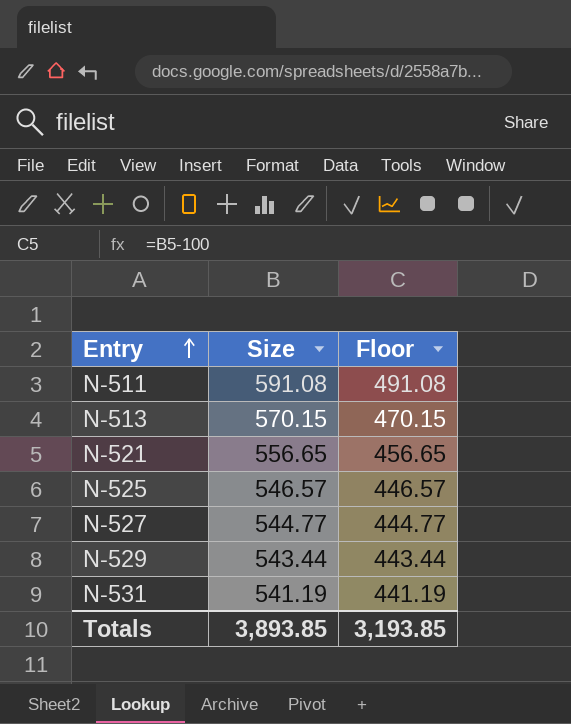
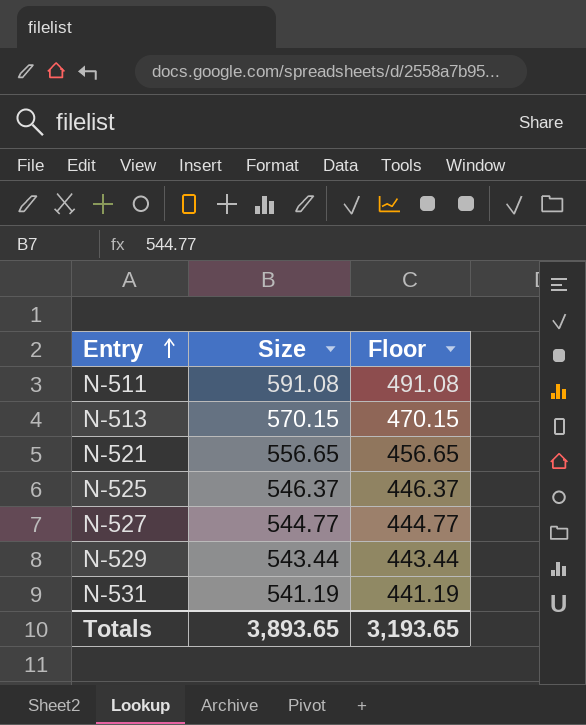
N-525 | Size: 546.57 -> 546.37
N-525 | Floor: 446.57 -> 446.37
Totals | Size: 3,893.85 -> 3,893.65
Totals | Floor: 3,193.85 -> 3,193.65

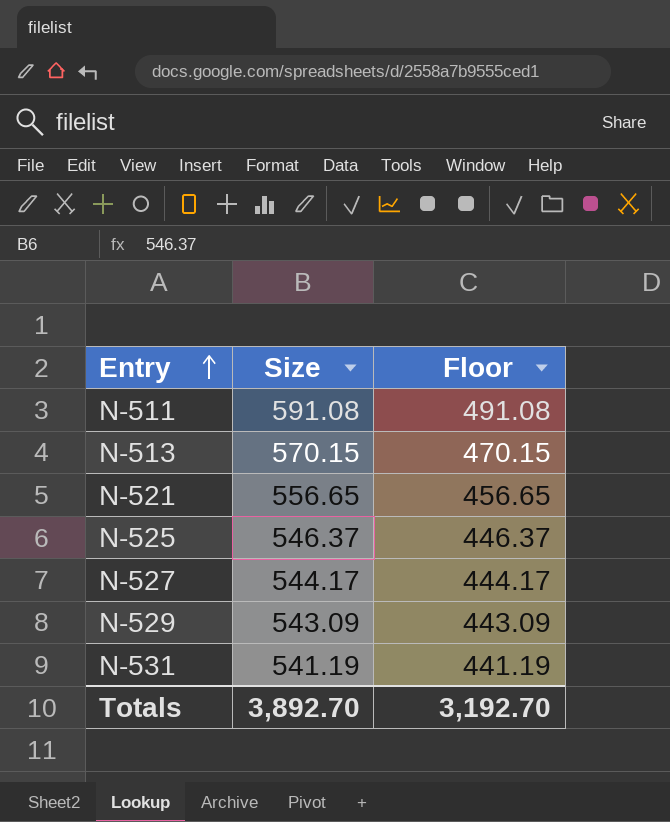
N-527 | Size: 544.77 -> 544.17
N-527 | Floor: 444.77 -> 444.17
N-529 | Size: 543.44 -> 543.09
N-529 | Floor: 443.44 -> 443.09
Totals | Size: 3,893.65 -> 3,892.70
Totals | Floor: 3,193.65 -> 3,192.70

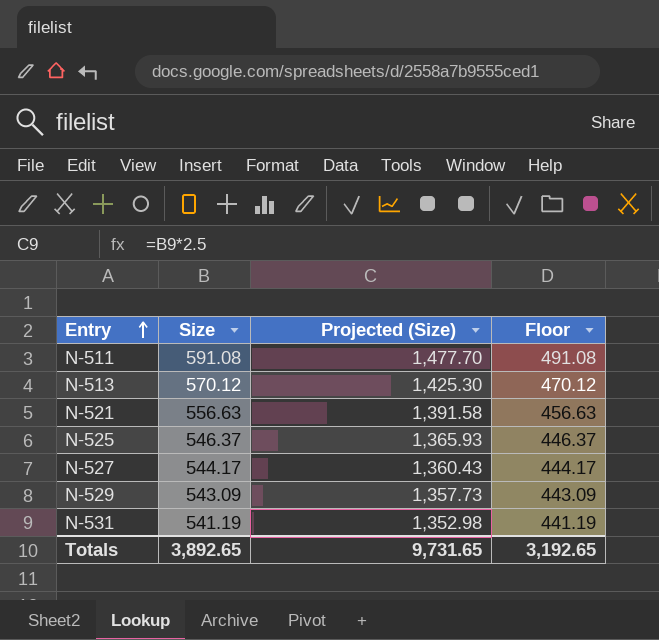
column Projected (Size) | formula: none -> [Size] * 2.5
N-513 | Size: 570.15 -> 570.12
N-513 | Floor: 470.15 -> 470.12
N-521 | Size: 556.65 -> 556.63
N-521 | Floor: 456.65 -> 456.63
Totals | Size: 3,892.70 -> 3,892.65
Totals | Floor: 3,192.70 -> 3,192.65

